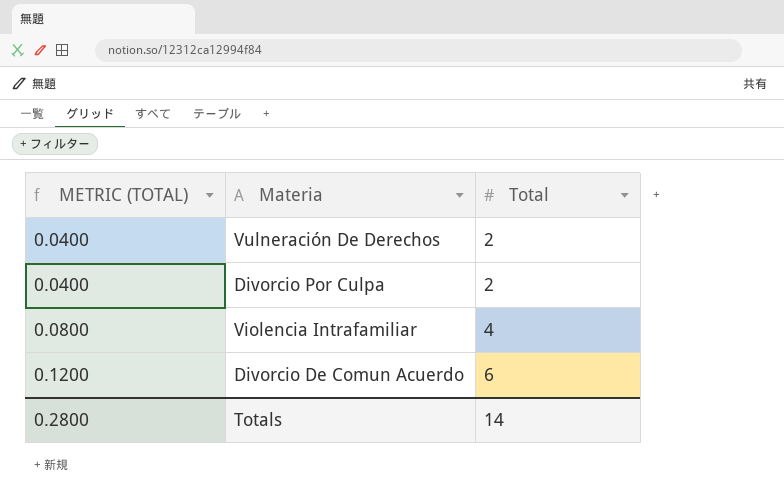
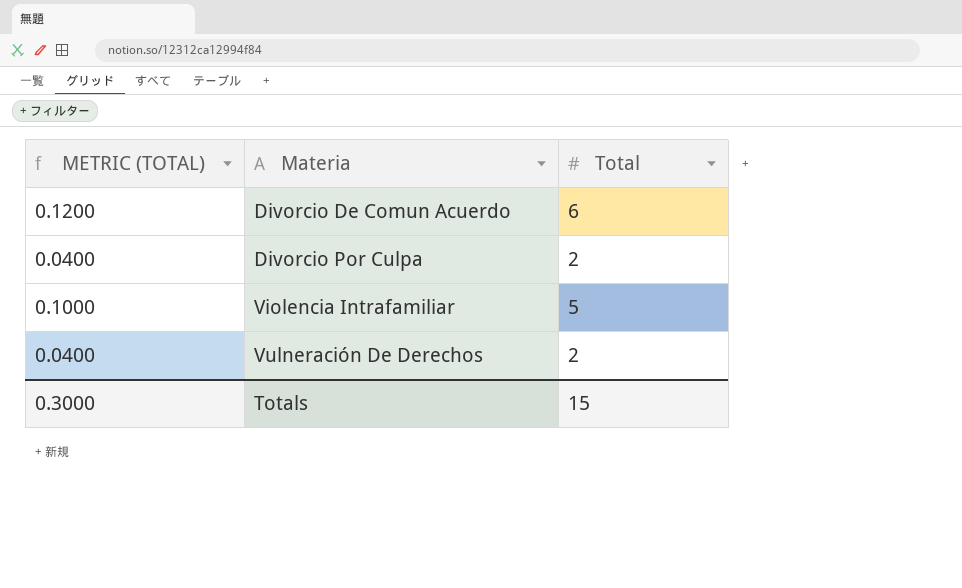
row order: METRIC (TOTAL) ascending -> Materia ascending
Violencia Intrafamiliar | METRIC (TOTAL): 0.0800 -> 0.1000
Violencia Intrafamiliar | Total: 4 -> 5
Totals | METRIC (TOTAL): 0.2800 -> 0.3000
Totals | Total: 14 -> 15

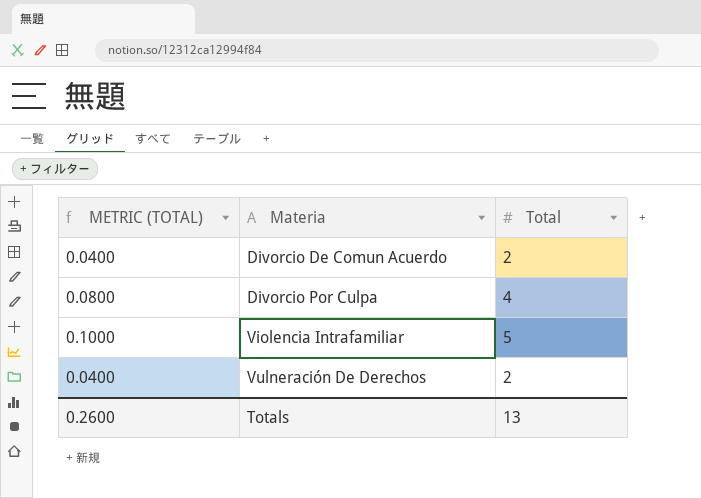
Divorcio De Comun Acuerdo | METRIC (TOTAL): 0.1200 -> 0.0400
Divorcio De Comun Acuerdo | Total: 6 -> 2
Divorcio Por Culpa | METRIC (TOTAL): 0.0400 -> 0.0800
Divorcio Por Culpa | Total: 2 -> 4
Totals | METRIC (TOTAL): 0.3000 -> 0.2600
Totals | Total: 15 -> 13

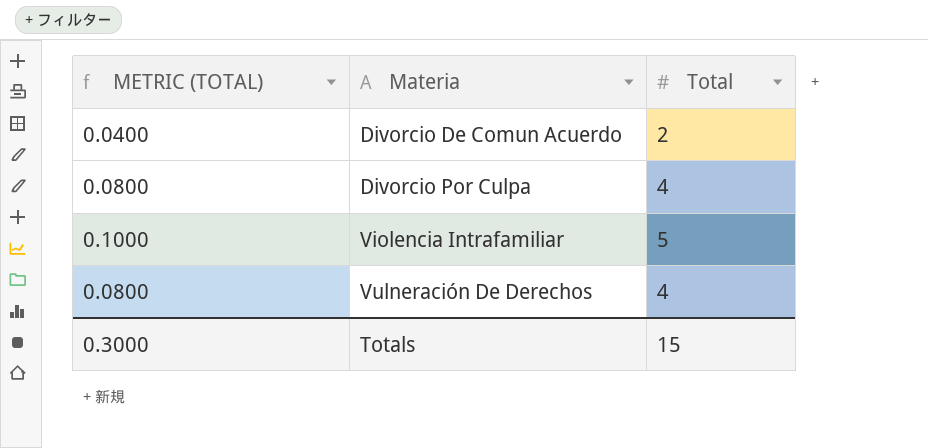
Vulneración De Derechos | METRIC (TOTAL): 0.0400 -> 0.0800
Vulneración De Derechos | Total: 2 -> 4
Totals | METRIC (TOTAL): 0.2600 -> 0.3000
Totals | Total: 13 -> 15

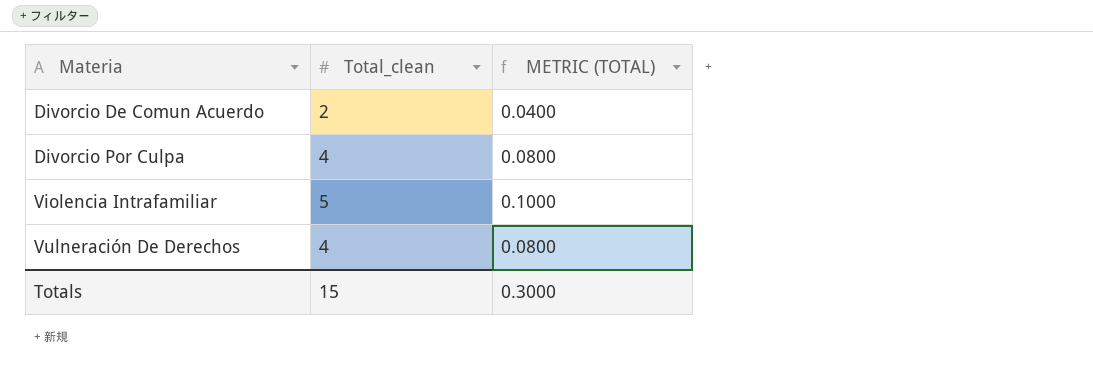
column name: Total -> Total_clean
column METRIC (TOTAL) | position: 1 -> 3

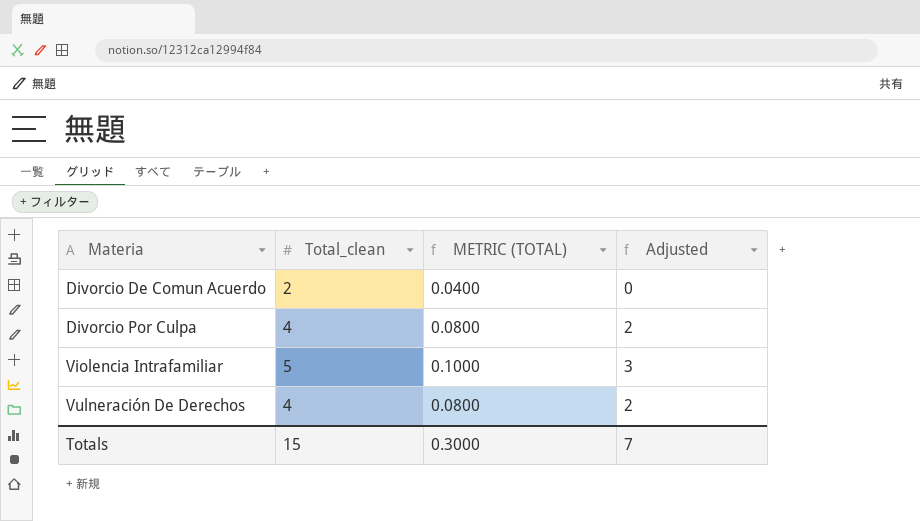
column Adjusted | formula: none -> [Total_clean] - 2

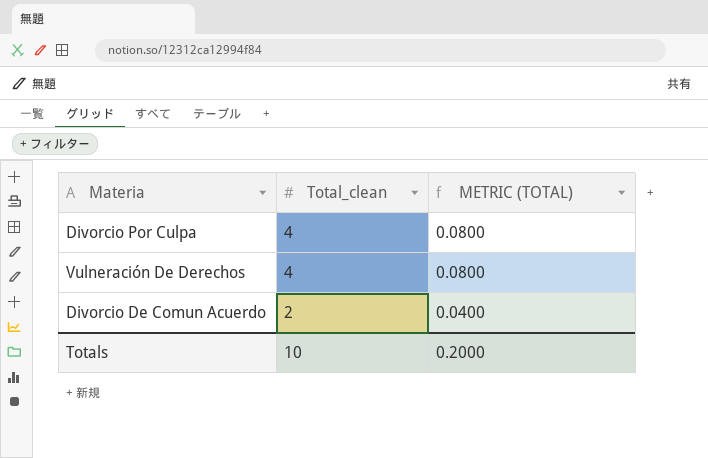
row order: Materia ascending -> Total_clean descending
column Adjusted | formula: [Total_clean] - 2 -> none
row Violencia Intrafamiliar: 5 | 0.1000 | 3 -> none
Totals | Total_clean: 15 -> 10
Totals | METRIC (TOTAL): 0.3000 -> 0.2000

